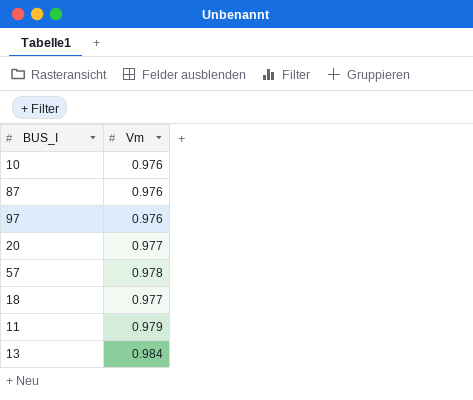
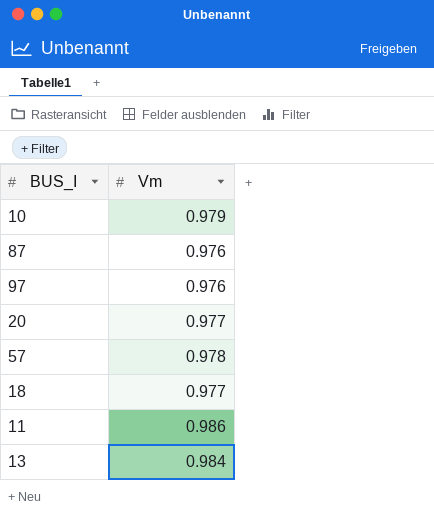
10 | Vm: 0.976 -> 0.979
11 | Vm: 0.979 -> 0.986

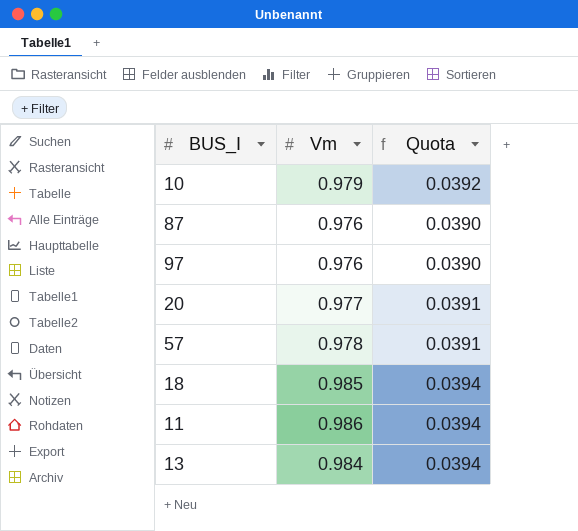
column Quota | formula: none -> [Vm] * 0.04
18 | Vm: 0.977 -> 0.985

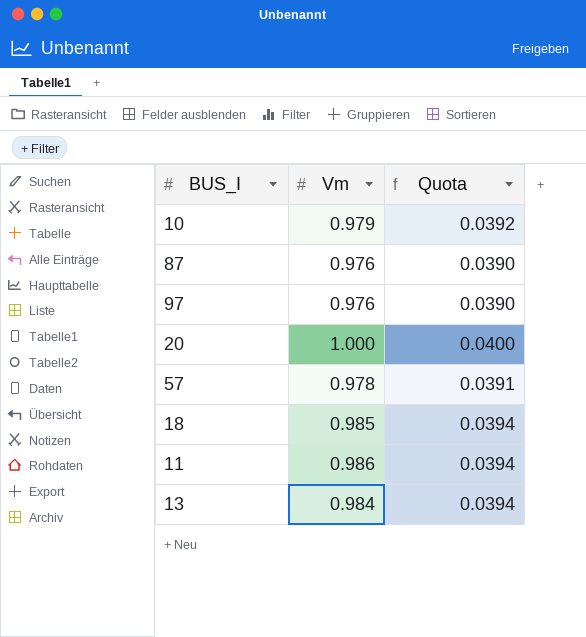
20 | Vm: 0.977 -> 1.000
20 | Quota: 0.0391 -> 0.0400

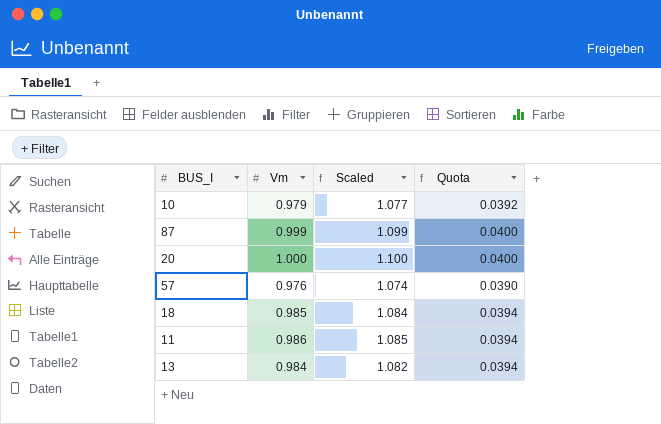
column Scaled | formula: none -> [Vm] * 1.1
row 97: 0.976 | 0.0390 -> none
87 | Vm: 0.976 -> 0.999
87 | Quota: 0.0390 -> 0.0400
57 | Vm: 0.978 -> 0.976
57 | Quota: 0.0391 -> 0.0390

